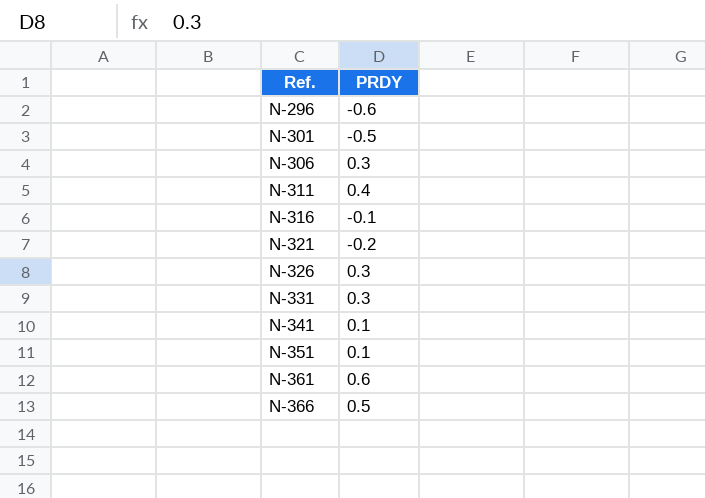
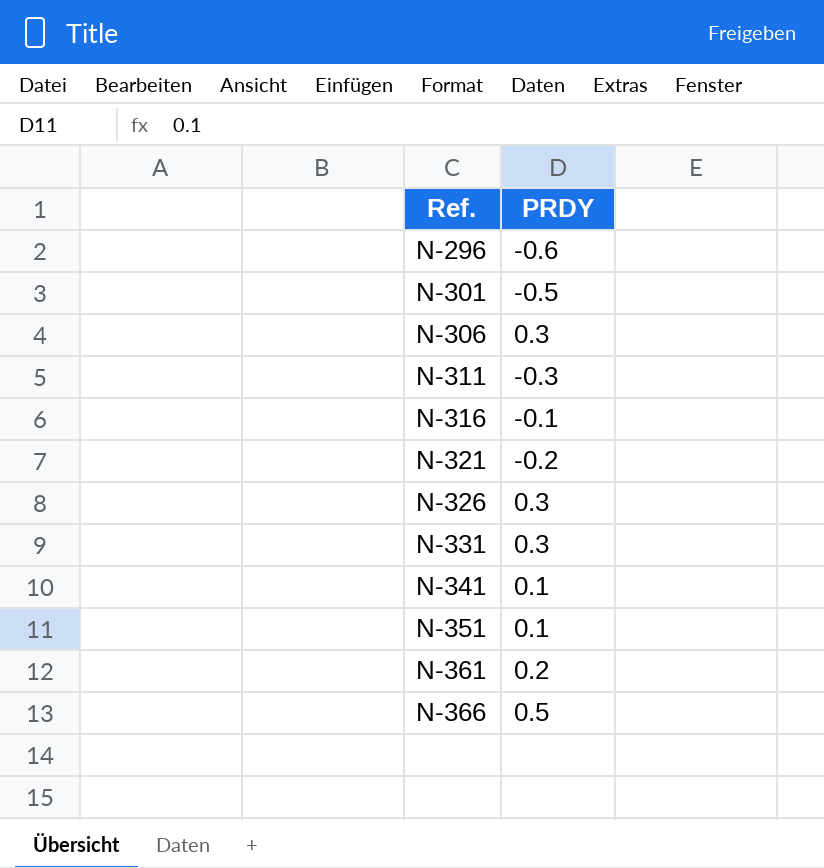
N-311 | PRDY: 0.4 -> -0.3
N-361 | PRDY: 0.6 -> 0.2

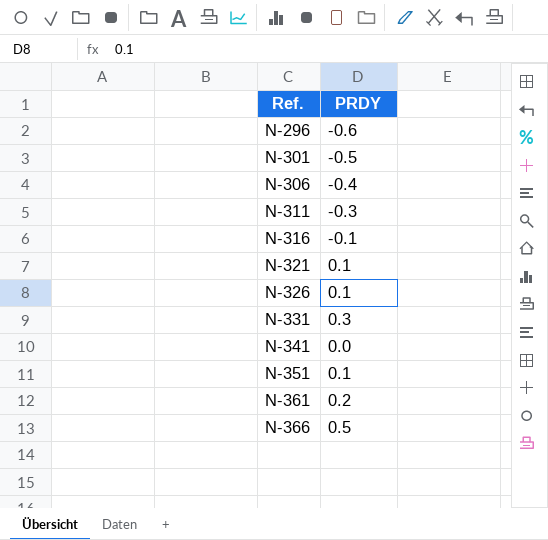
N-306 | PRDY: 0.3 -> -0.4
N-321 | PRDY: -0.2 -> 0.1
N-326 | PRDY: 0.3 -> 0.1
N-341 | PRDY: 0.1 -> 0.0

